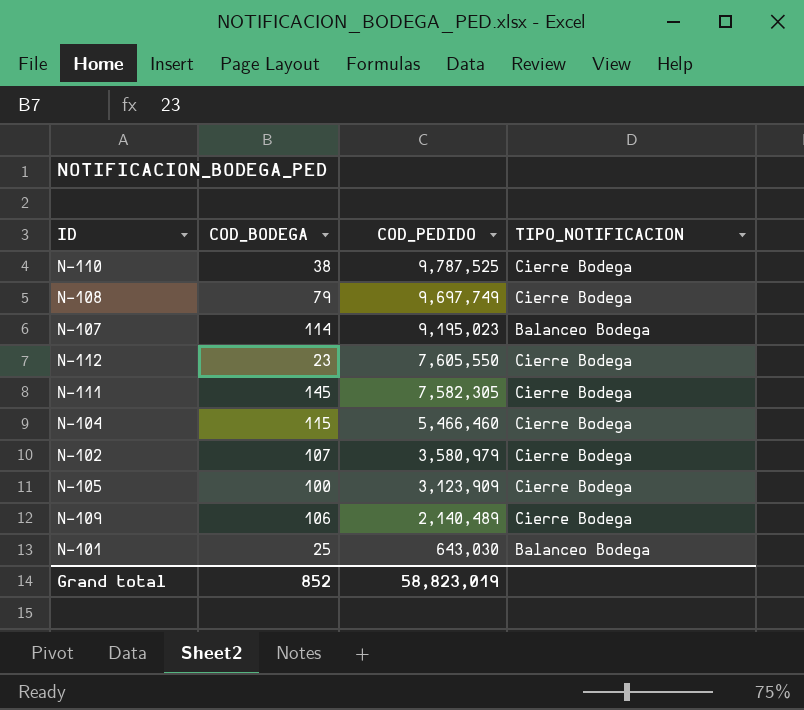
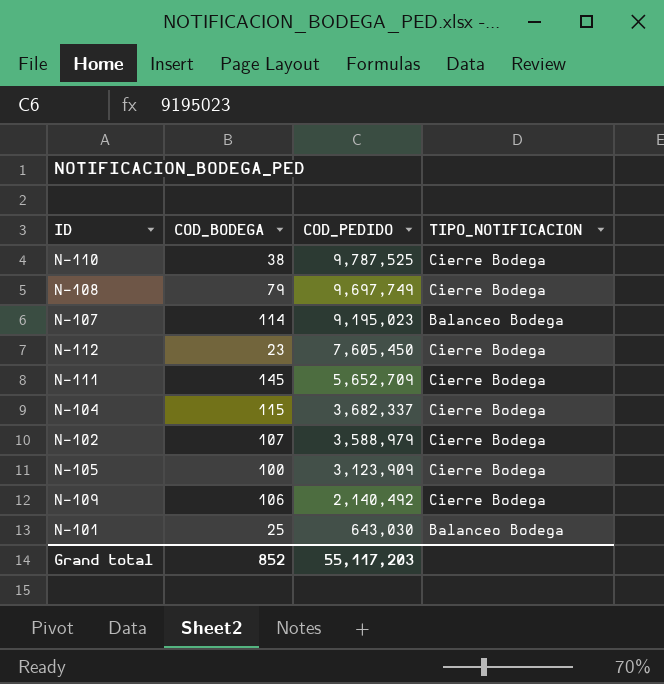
N-112 | COD_PEDIDO: 7,605,550 -> 7,605,450
N-111 | COD_PEDIDO: 7,582,305 -> 5,652,709
N-104 | COD_PEDIDO: 5,466,460 -> 3,682,337
N-102 | COD_PEDIDO: 3,580,979 -> 3,588,979
N-109 | COD_PEDIDO: 2,140,489 -> 2,140,492
Grand total | COD_PEDIDO: 58,823,019 -> 55,117,203

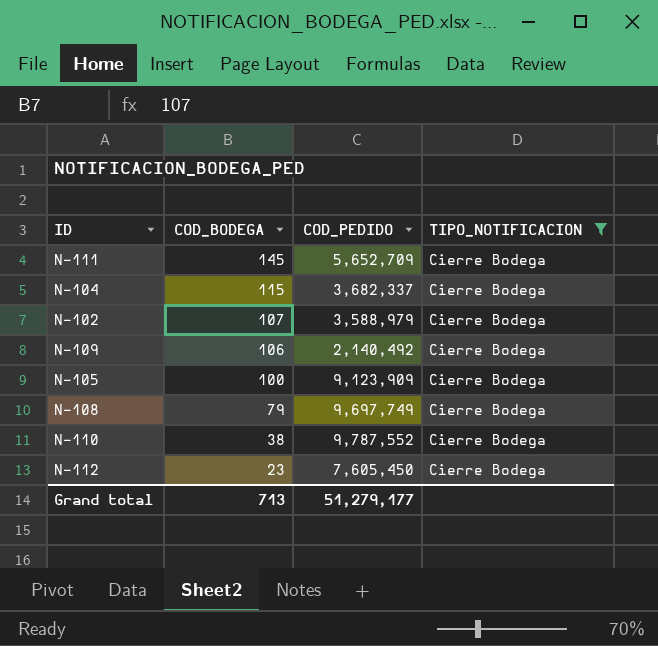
filter: none -> TIPO_NOTIFICACION = Cierre Bodega
row order: COD_PEDIDO descending -> COD_BODEGA descending
N-105 | COD_PEDIDO: 3,123,909 -> 9,123,909
N-110 | COD_PEDIDO: 9,787,525 -> 9,787,552
Grand total | COD_BODEGA: 852 -> 713
Grand total | COD_PEDIDO: 55,117,203 -> 51,279,177

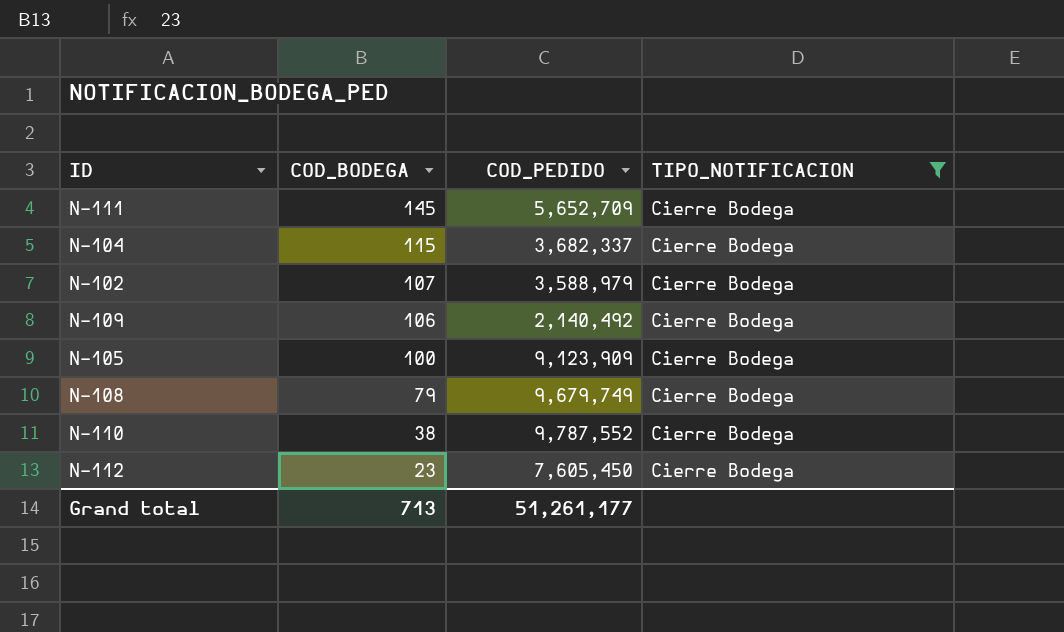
N-108 | COD_PEDIDO: 9,697,749 -> 9,679,749
Grand total | COD_PEDIDO: 51,279,177 -> 51,261,177

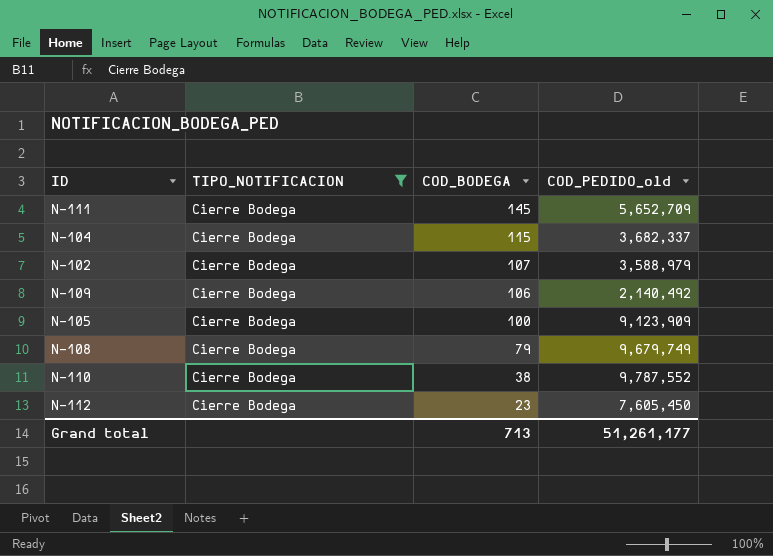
column TIPO_NOTIFICACION | position: 4 -> 2
column name: COD_PEDIDO -> COD_PEDIDO_old

